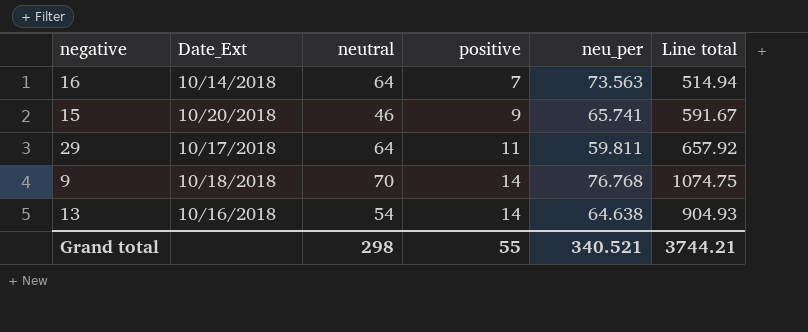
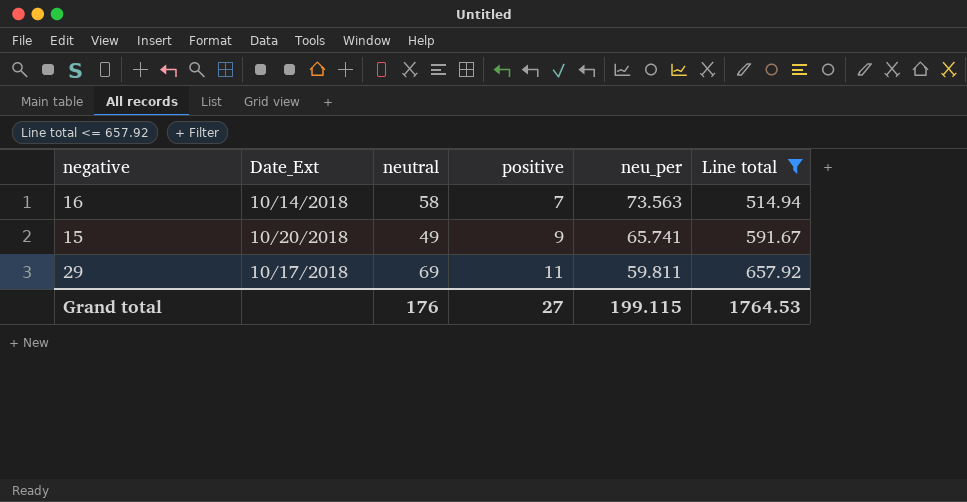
filter: none -> Line total <= 657.92
16 | neutral: 64 -> 58
15 | neutral: 46 -> 49
29 | neutral: 64 -> 69
Grand total | neutral: 298 -> 176
Grand total | positive: 55 -> 27
Grand total | neu_per: 340.521 -> 199.115
Grand total | Line total: 3744.21 -> 1764.53

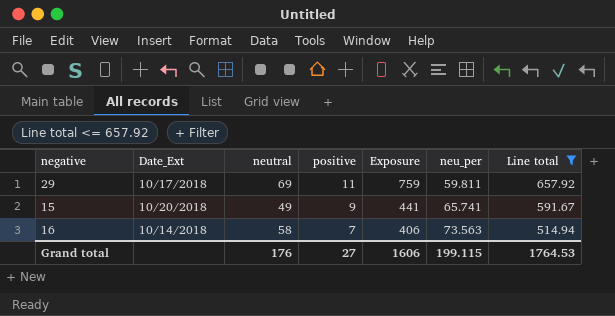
row order: positive ascending -> positive descending
column Exposure | formula: none -> [neutral] * [positive]

